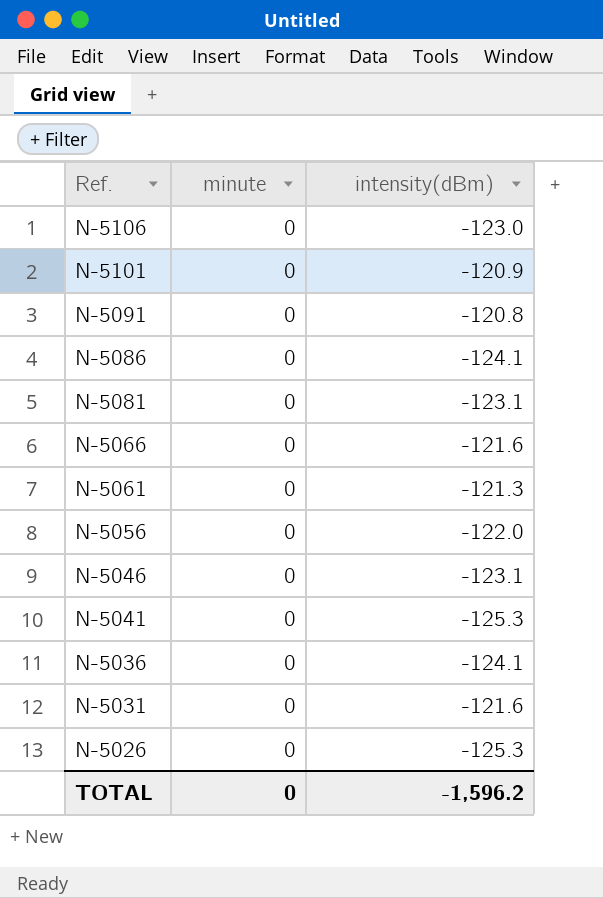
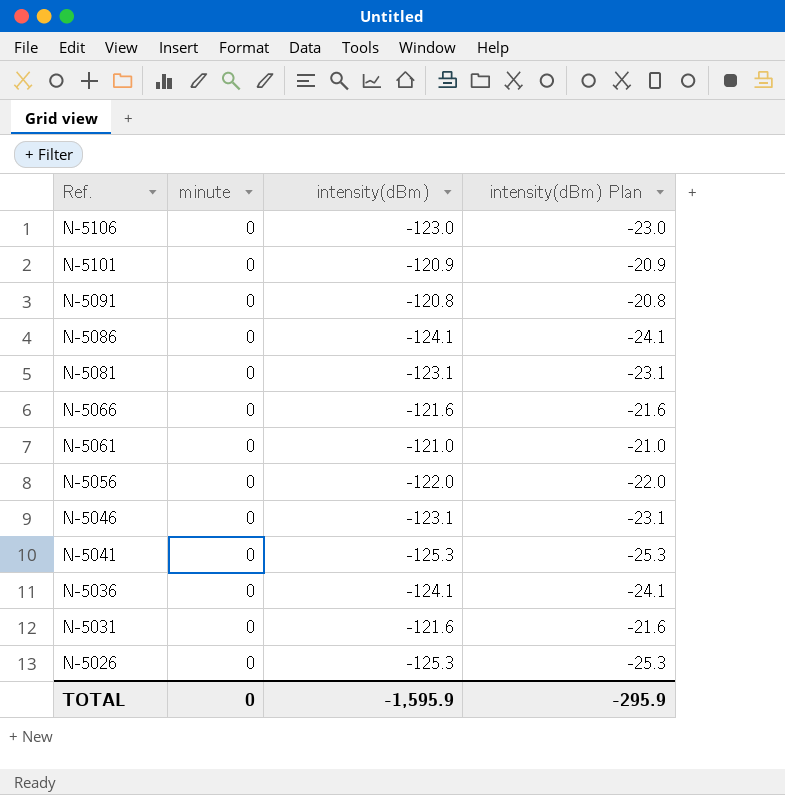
column intensity(dBm) Plan | formula: none -> [intensity(dBm)] + 100
N-5061 | intensity(dBm): -121.3 -> -121.0
TOTAL | intensity(dBm): -1,596.2 -> -1,595.9

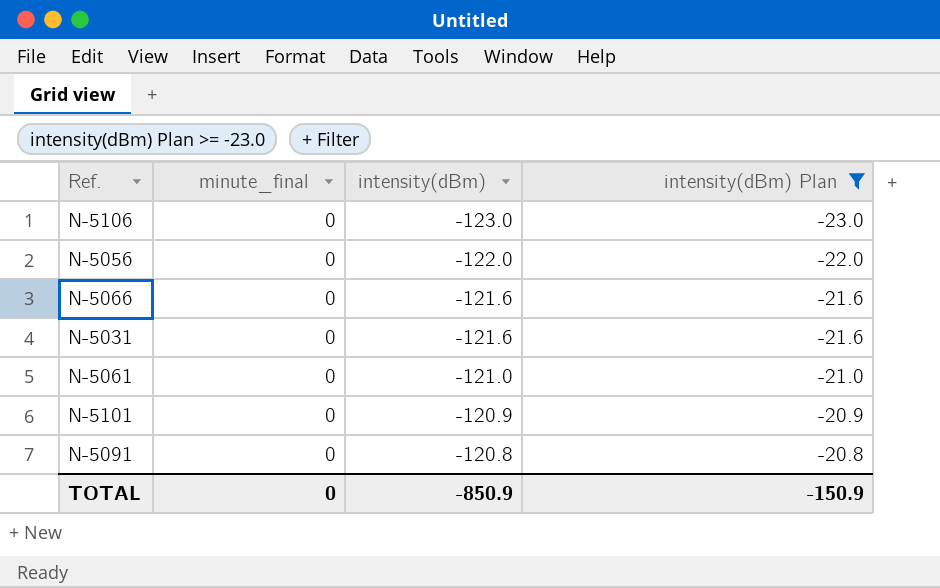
filter: none -> intensity(dBm) Plan >= -23.0
row order: Ref. descending -> intensity(dBm) ascending
column name: minute -> minute_final
TOTAL | intensity(dBm): -1,595.9 -> -850.9
TOTAL | intensity(dBm) Plan: -295.9 -> -150.9

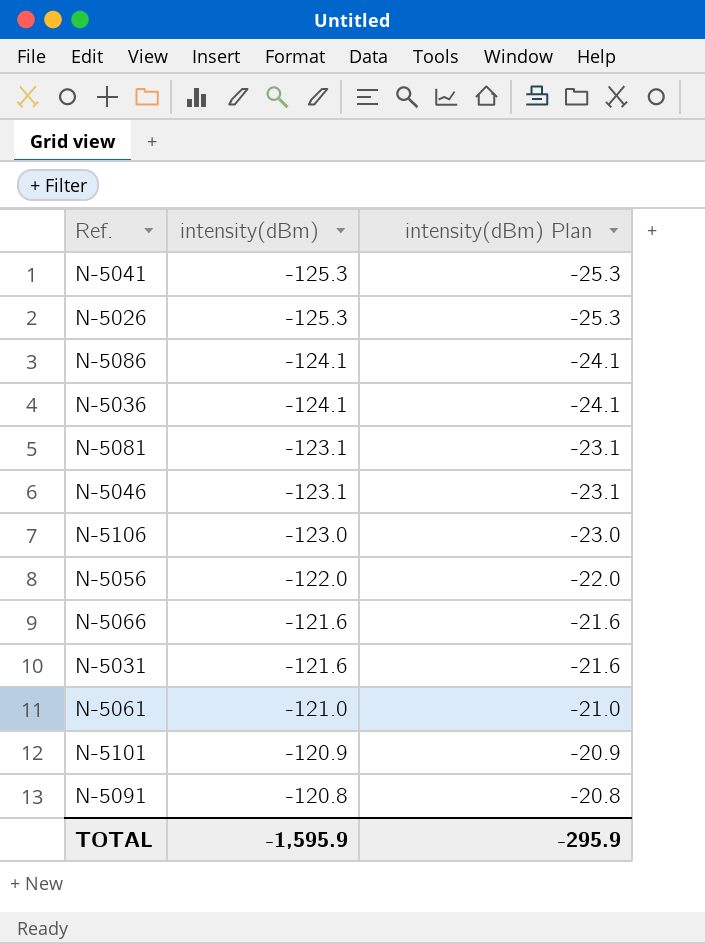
filter: intensity(dBm) Plan >= -23.0 -> none
column minute_final | position: 2 -> none
TOTAL | intensity(dBm): -850.9 -> -1,595.9
TOTAL | intensity(dBm) Plan: -150.9 -> -295.9

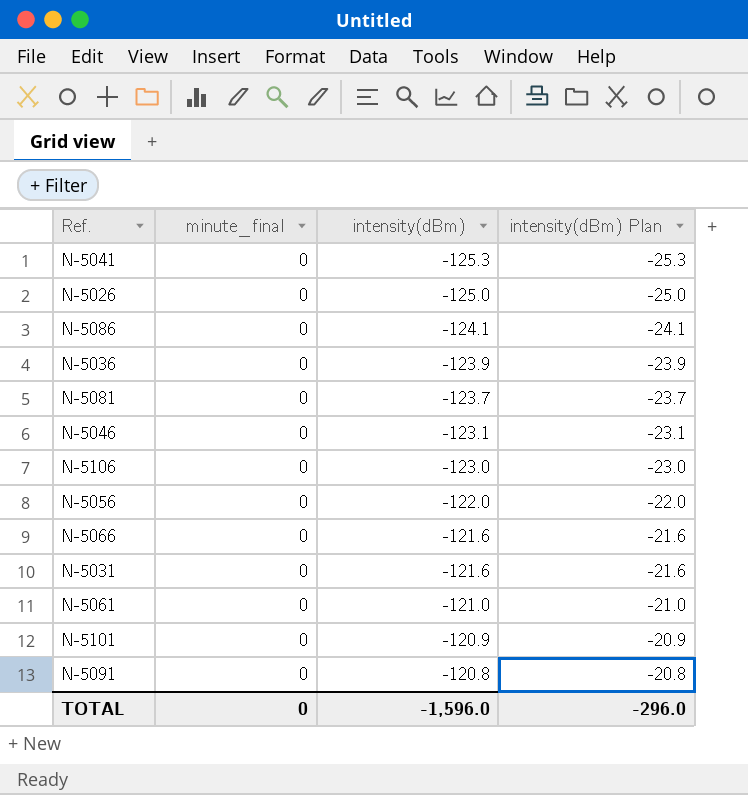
column minute_final | position: none -> 2
N-5026 | intensity(dBm): -125.3 -> -125.0
N-5026 | intensity(dBm) Plan: -25.3 -> -25.0
N-5036 | intensity(dBm): -124.1 -> -123.9
N-5036 | intensity(dBm) Plan: -24.1 -> -23.9
N-5081 | intensity(dBm): -123.1 -> -123.7
N-5081 | intensity(dBm) Plan: -23.1 -> -23.7
TOTAL | intensity(dBm): -1,595.9 -> -1,596.0
TOTAL | intensity(dBm) Plan: -295.9 -> -296.0

